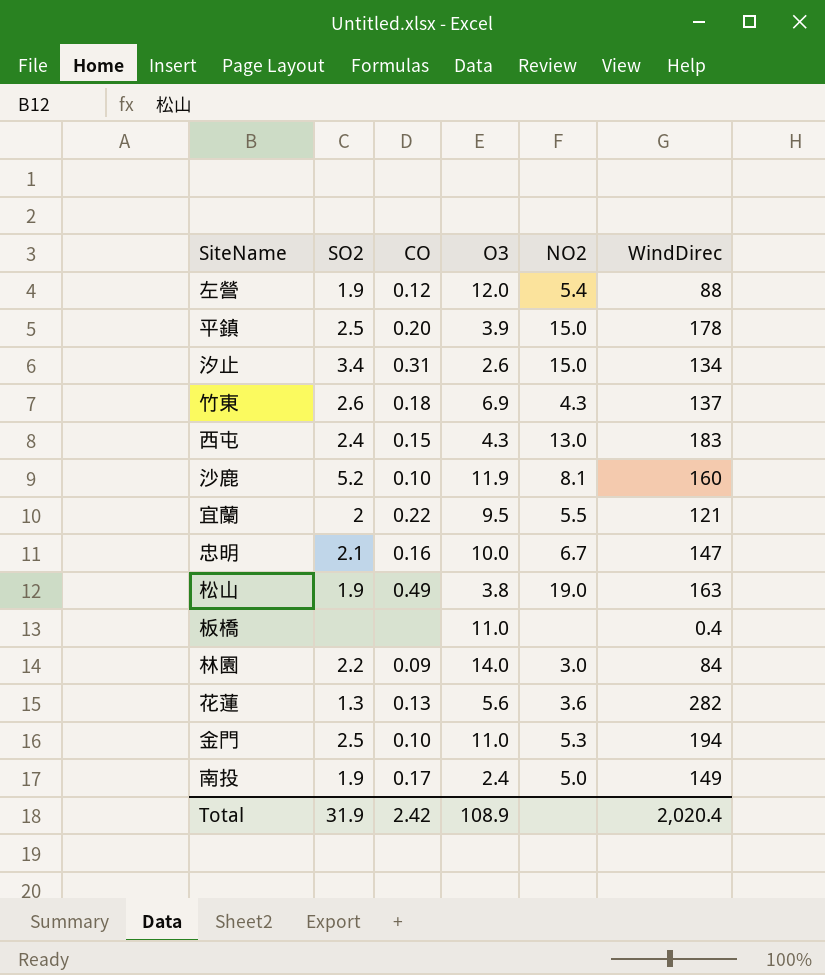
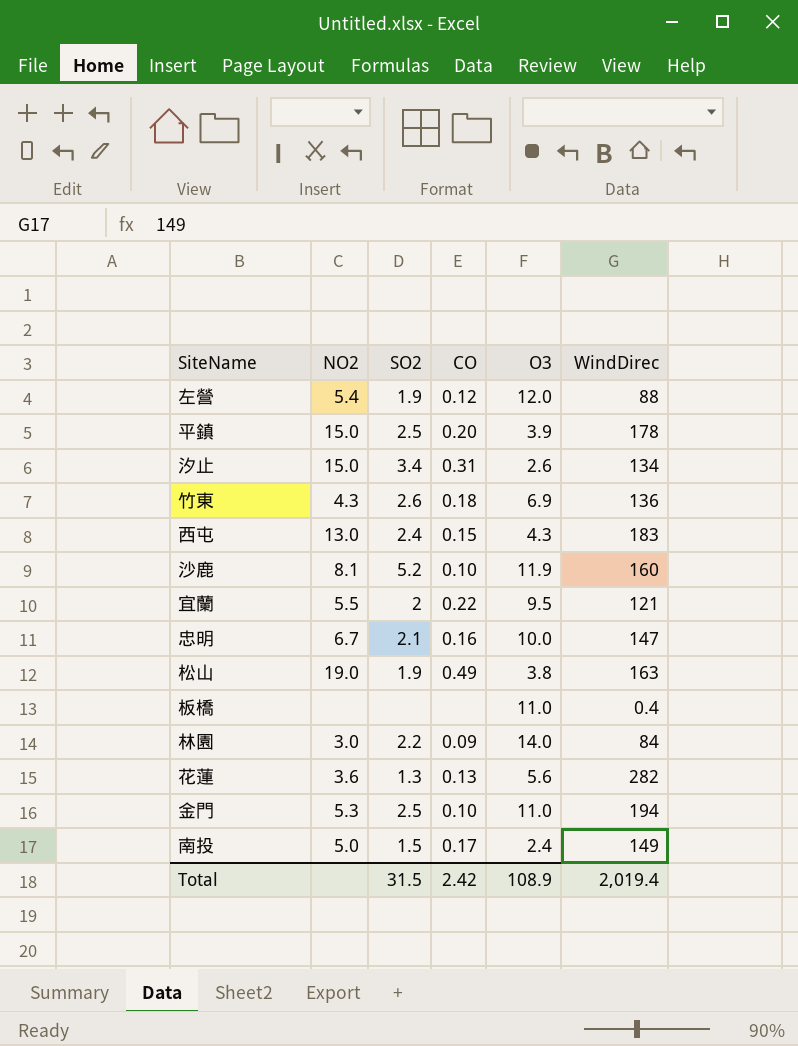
column NO2 | position: 5 -> 2
竹東 | WindDirec: 137 -> 136
南投 | SO2: 1.9 -> 1.5
Total | SO2: 31.9 -> 31.5
Total | WindDirec: 2,020.4 -> 2,019.4

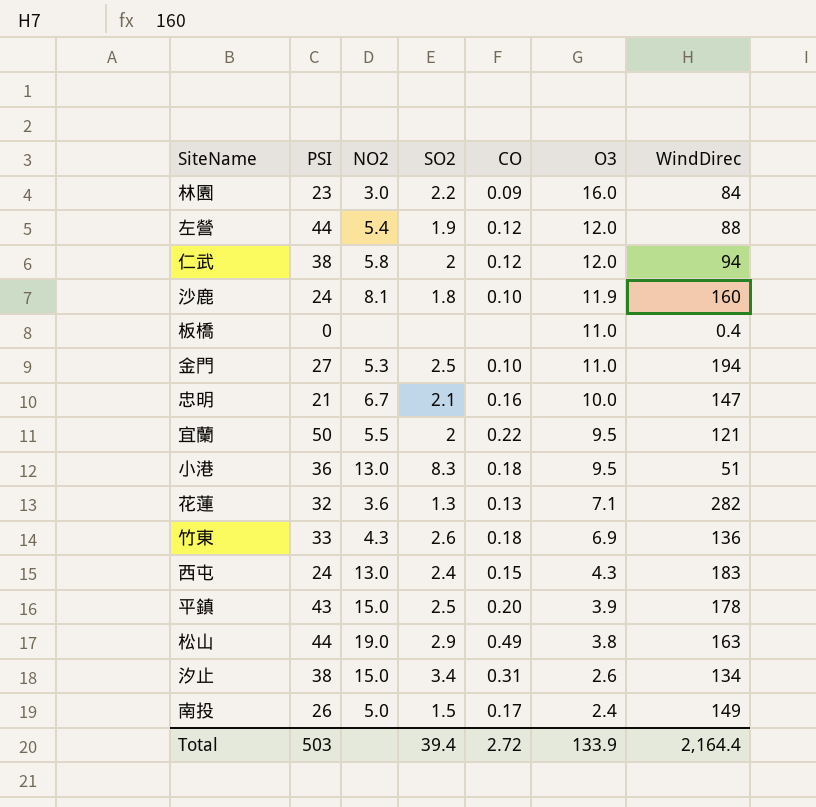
row order: none -> O3 descending
column PSI | position: none -> 2
林園 | O3: 14.0 -> 16.0
row 仁武: none -> 38 | 5.8 | 2 | 0.12 | 12.0 | 94
沙鹿 | SO2: 5.2 -> 1.8
row 小港: none -> 36 | 13.0 | 8.3 | 0.18 | 9.5 | 51
花蓮 | O3: 5.6 -> 7.1
松山 | SO2: 1.9 -> 2.9
Total | SO2: 31.5 -> 39.4
Total | CO: 2.42 -> 2.72
Total | O3: 108.9 -> 133.9
Total | WindDirec: 2,019.4 -> 2,164.4

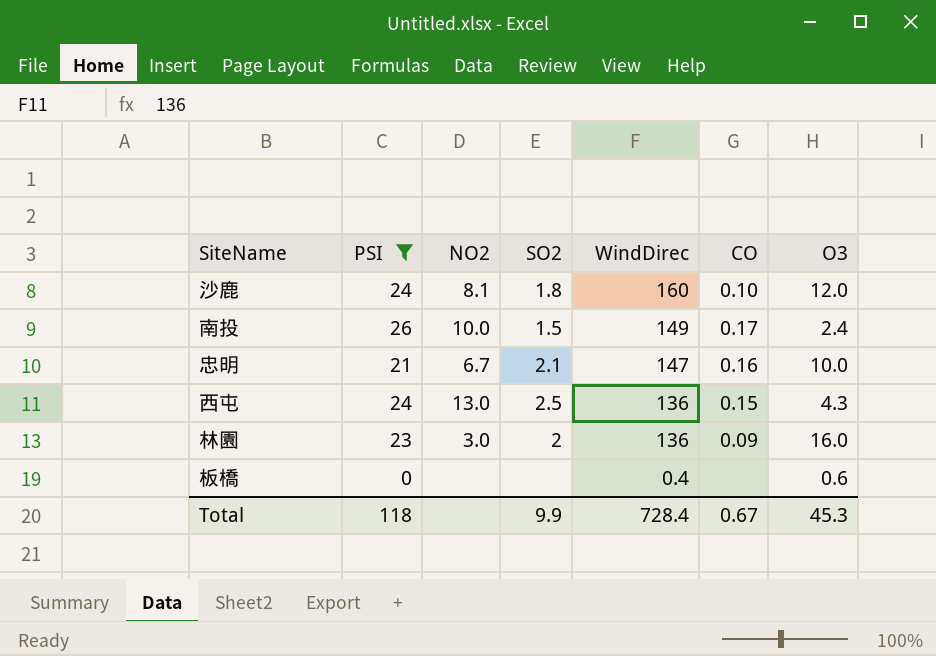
filter: none -> PSI <= 26
row order: O3 descending -> WindDirec descending
column WindDirec | position: 7 -> 5
沙鹿 | O3: 11.9 -> 12.0
南投 | NO2: 5.0 -> 10.0
西屯 | SO2: 2.4 -> 2.5
西屯 | WindDirec: 183 -> 136
林園 | SO2: 2.2 -> 2
林園 | WindDirec: 84 -> 136
板橋 | O3: 11.0 -> 0.6
Total | PSI: 503 -> 118
Total | SO2: 39.4 -> 9.9
Total | WindDirec: 2,164.4 -> 728.4
Total | CO: 2.72 -> 0.67
Total | O3: 133.9 -> 45.3

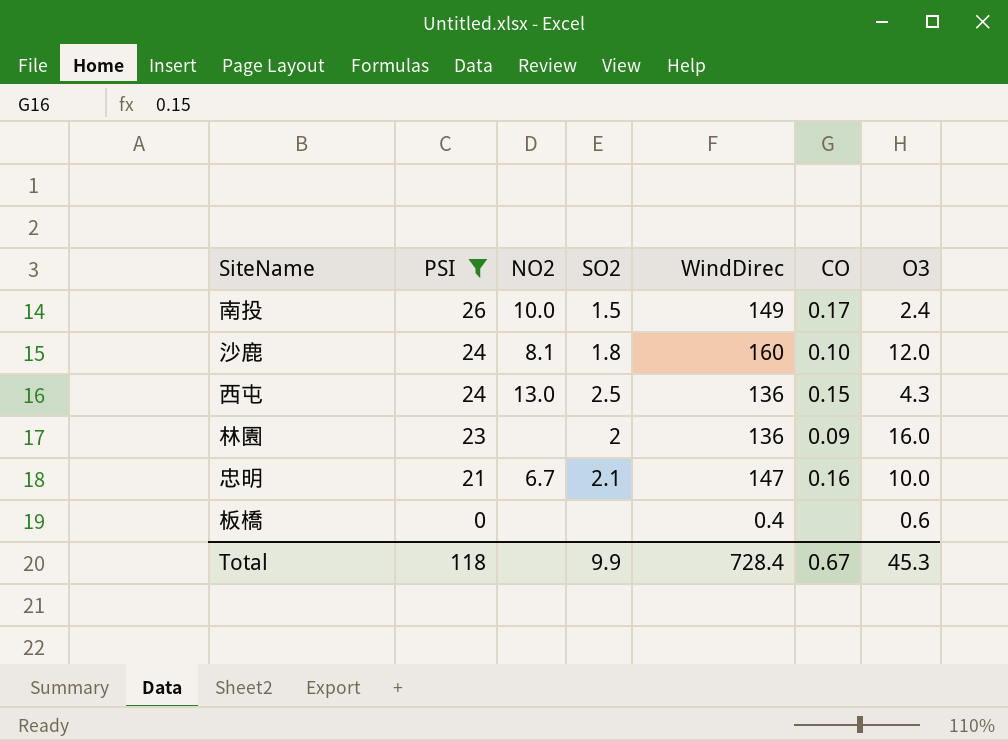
row order: WindDirec descending -> PSI descending
林園 | NO2: 3.0 -> none

